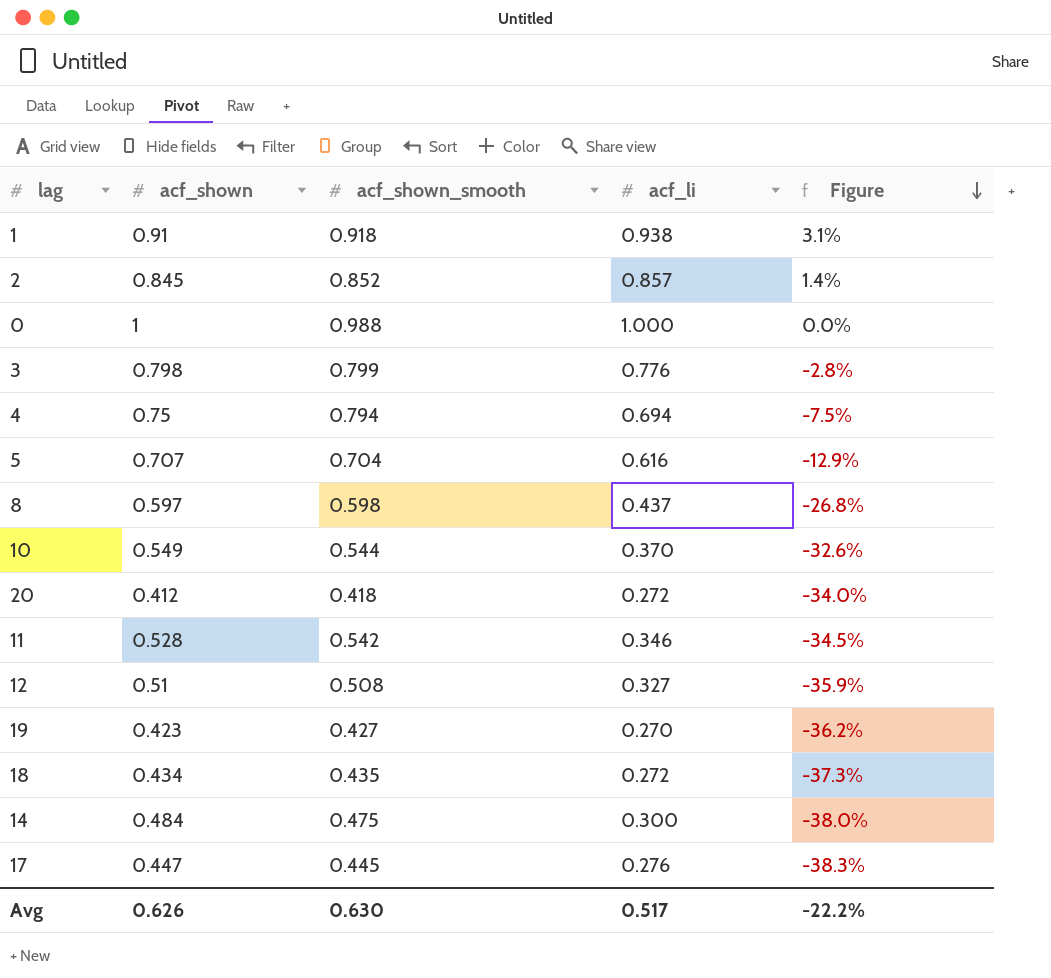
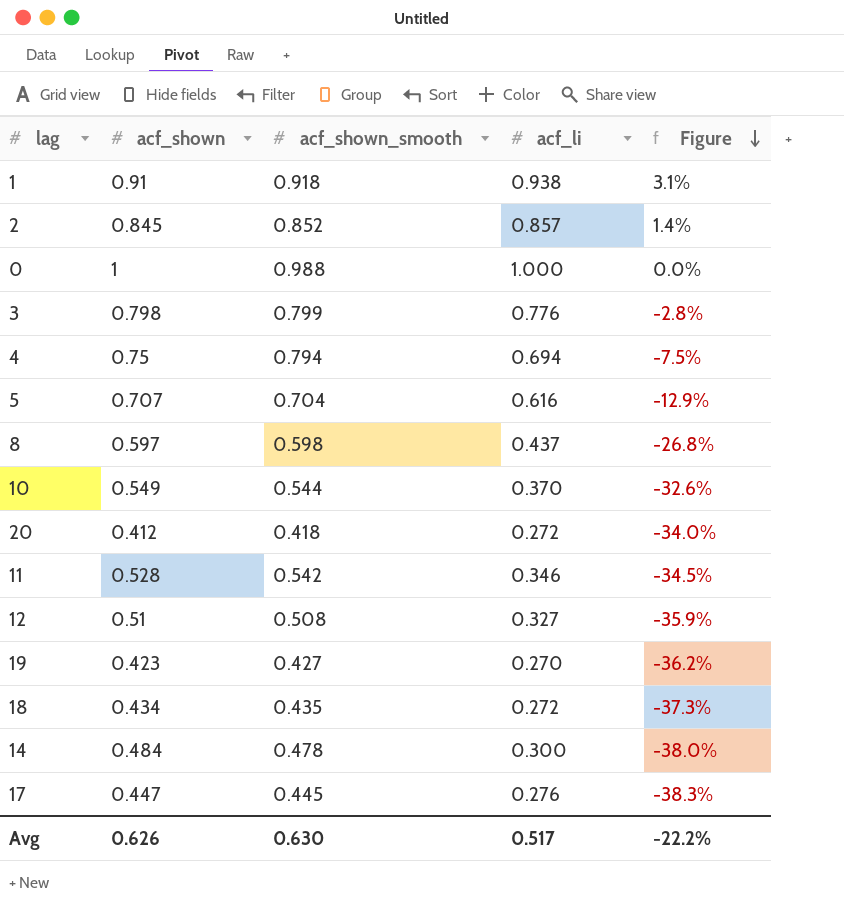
14 | acf_shown_smooth: 0.475 -> 0.478

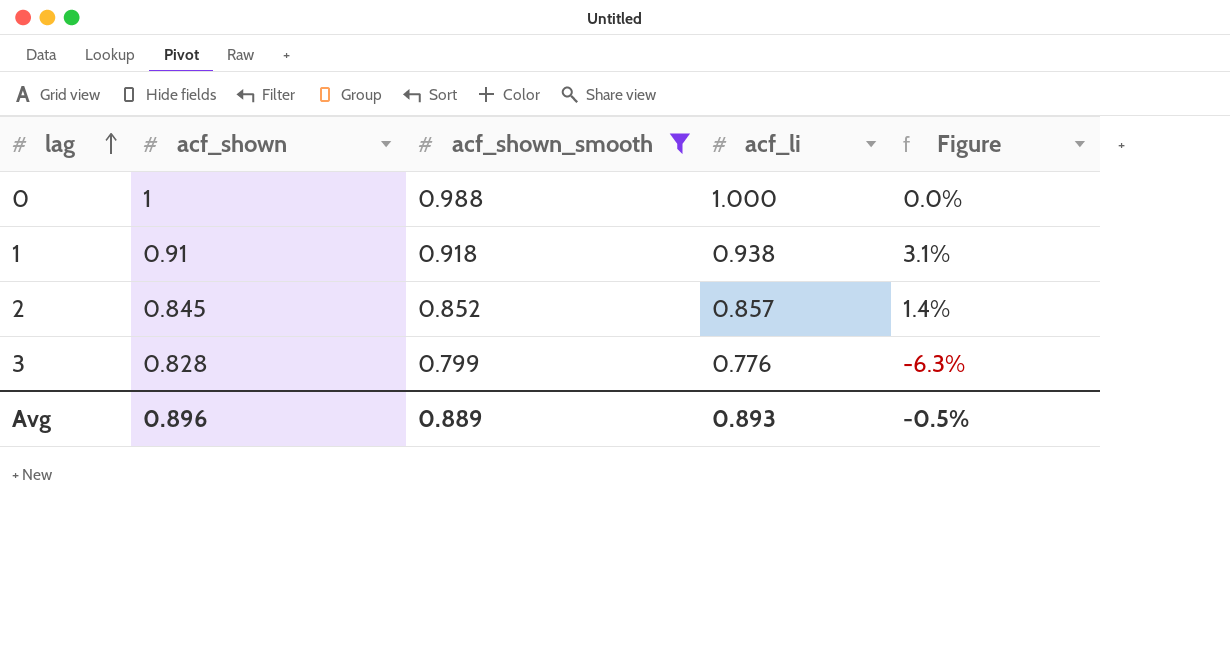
filter: none -> acf_shown_smooth >= 0.799
row order: Figure descending -> lag ascending
3 | acf_shown: 0.798 -> 0.828
3 | Figure: -2.8% -> -6.3%
Avg | acf_shown: 0.626 -> 0.896
Avg | acf_shown_smooth: 0.630 -> 0.889
Avg | acf_li: 0.517 -> 0.893
Avg | Figure: -22.2% -> -0.5%

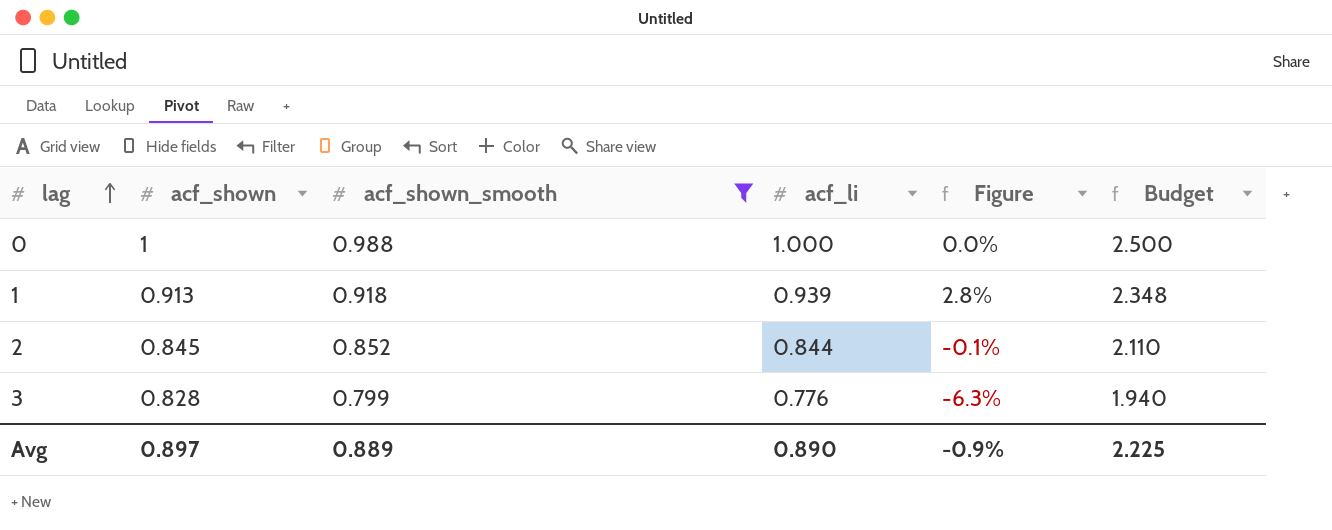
column Budget | formula: none -> [acf_li] * 2.5
1 | acf_shown: 0.91 -> 0.913
1 | acf_li: 0.938 -> 0.939
1 | Figure: 3.1% -> 2.8%
2 | acf_li: 0.857 -> 0.844
2 | Figure: 1.4% -> -0.1%
Avg | acf_shown: 0.896 -> 0.897
Avg | acf_li: 0.893 -> 0.890
Avg | Figure: -0.5% -> -0.9%

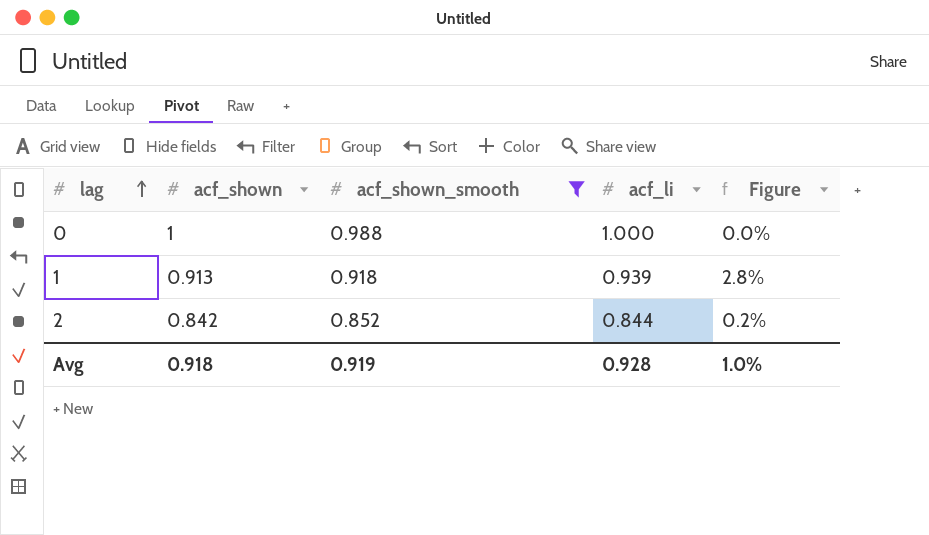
column Budget | formula: [acf_li] * 2.5 -> none
row 3: 0.828 | 0.799 | 0.776 | -6.3% | 1.940 -> none
2 | acf_shown: 0.845 -> 0.842
2 | Figure: -0.1% -> 0.2%
Avg | acf_shown: 0.897 -> 0.918
Avg | acf_shown_smooth: 0.889 -> 0.919
Avg | acf_li: 0.890 -> 0.928
Avg | Figure: -0.9% -> 1.0%

